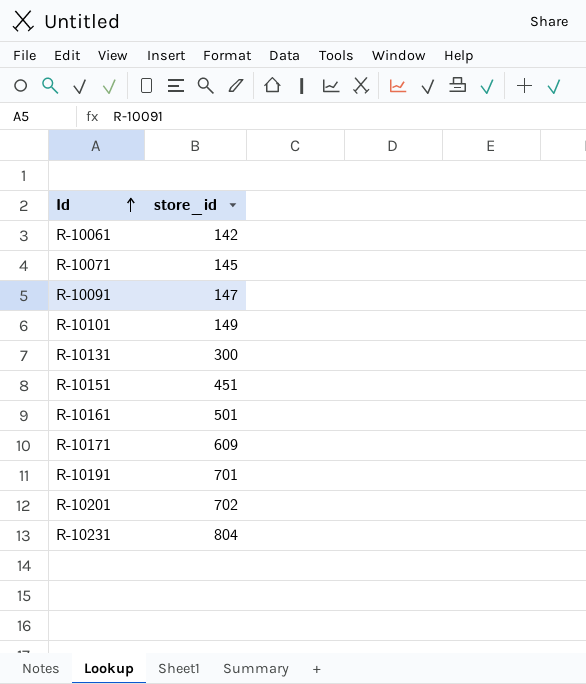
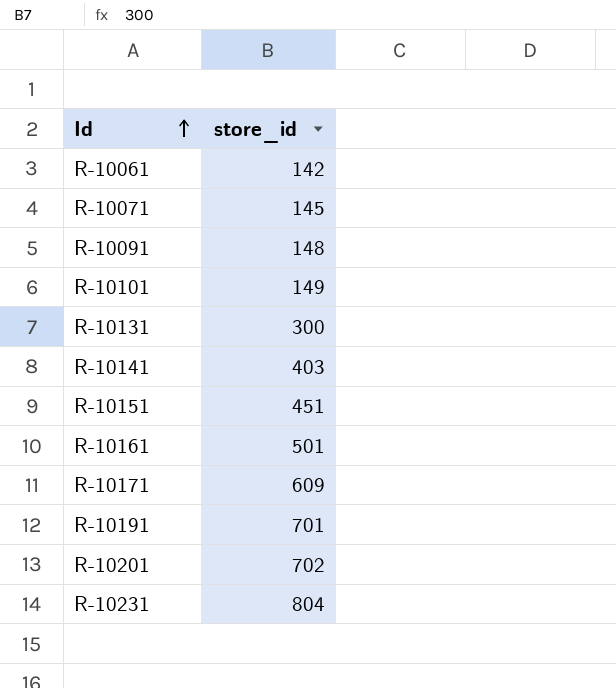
R-10091 | store_id: 147 -> 148
row R-10141: none -> 403

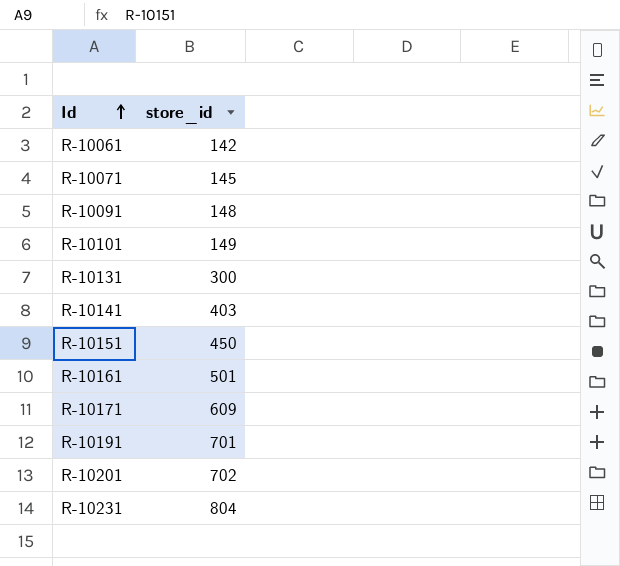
R-10151 | store_id: 451 -> 450

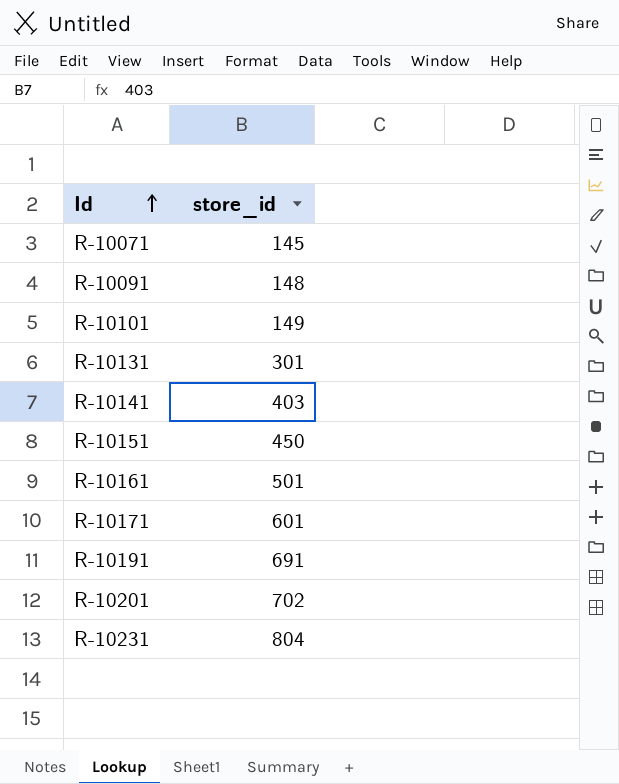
row R-10061: 142 -> none
R-10131 | store_id: 300 -> 301
R-10171 | store_id: 609 -> 601
R-10191 | store_id: 701 -> 691

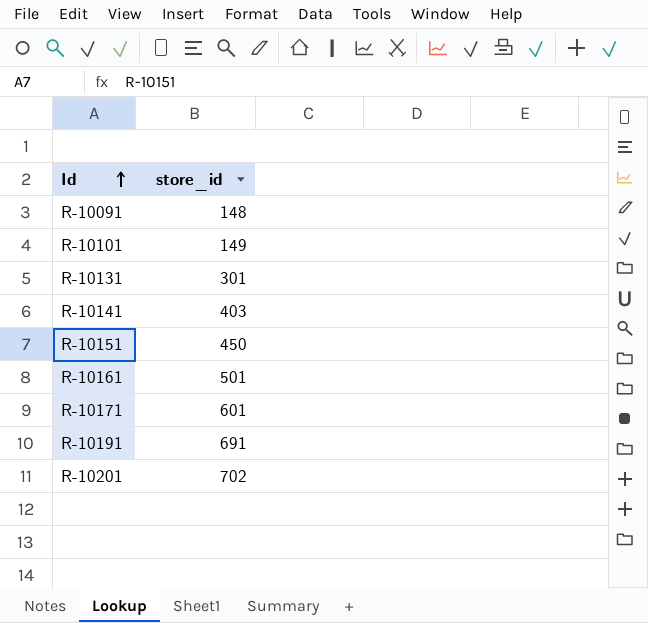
row R-10071: 145 -> none
row R-10231: 804 -> none

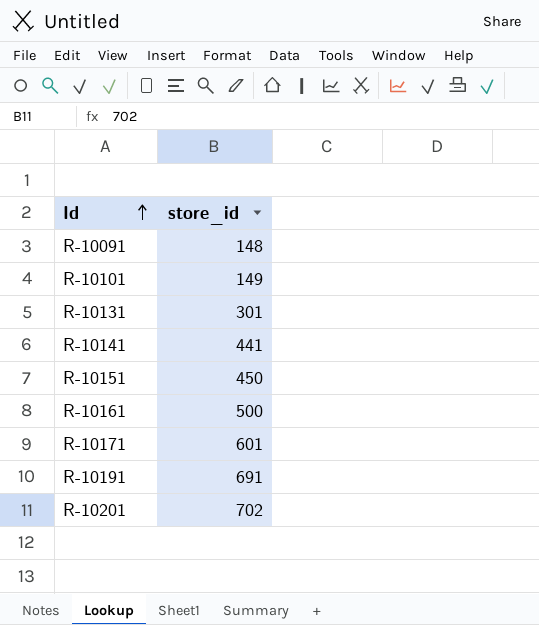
R-10141 | store_id: 403 -> 441
R-10161 | store_id: 501 -> 500

